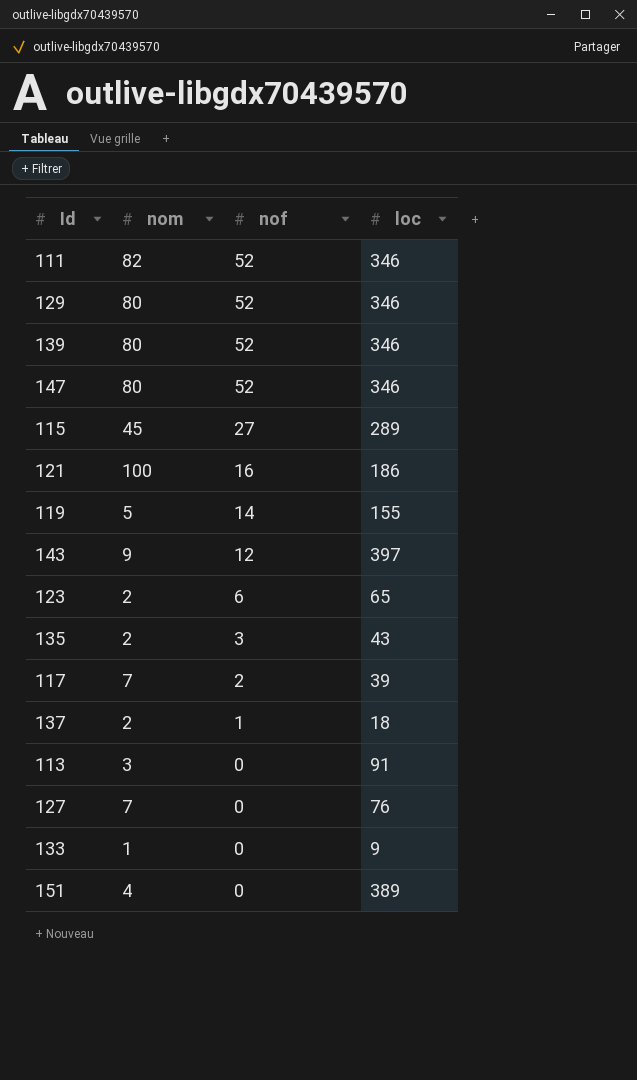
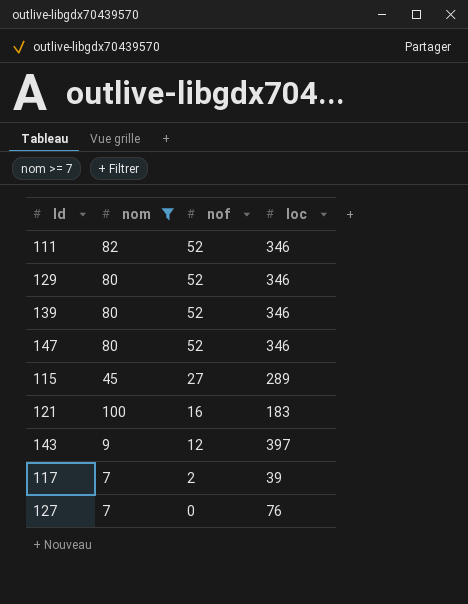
filter: none -> nom >= 7
121 | loc: 186 -> 183

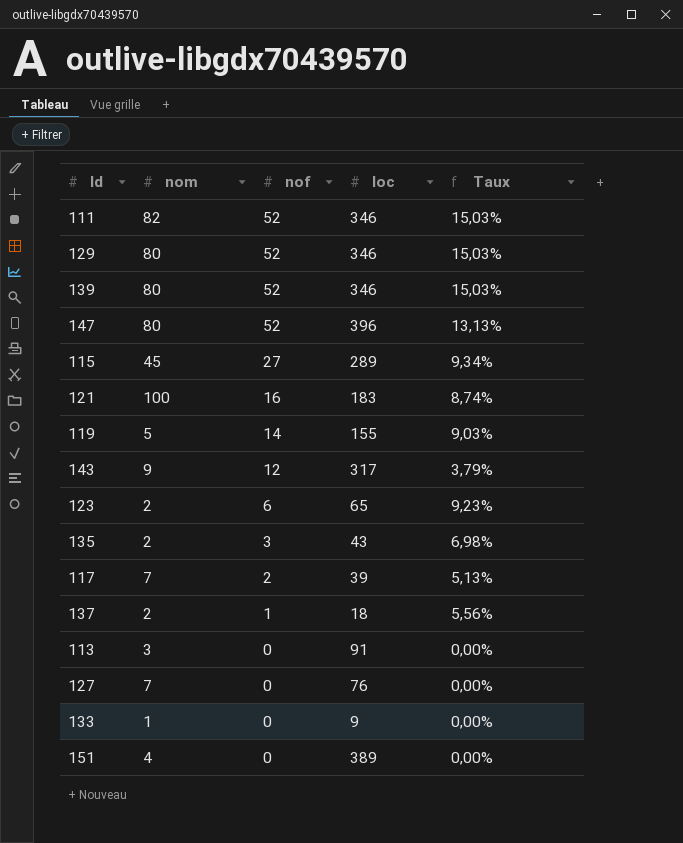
filter: nom >= 7 -> none
column Taux | formula: none -> [nof] / [loc]
147 | loc: 346 -> 396
143 | loc: 397 -> 317

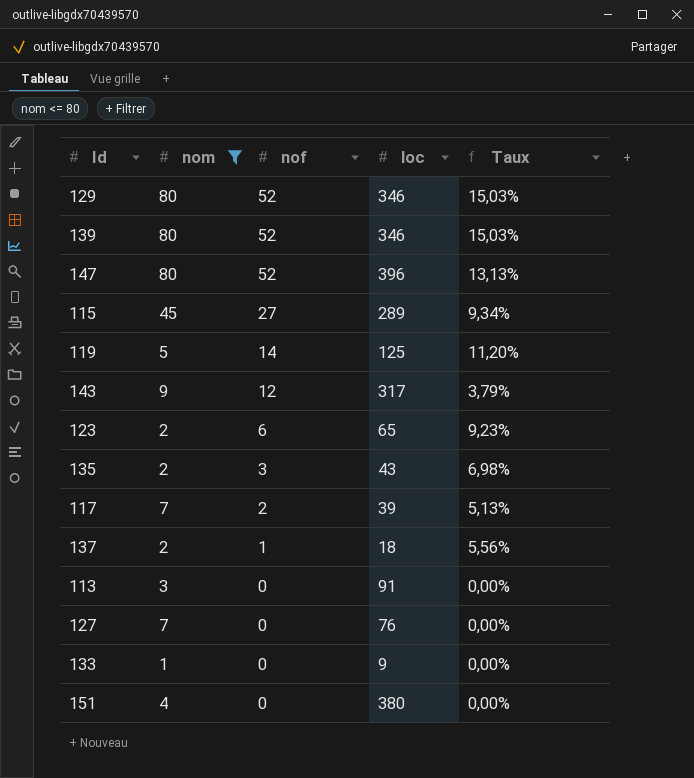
filter: none -> nom <= 80
119 | loc: 155 -> 125
119 | Taux: 9,03% -> 11,20%
151 | loc: 389 -> 380

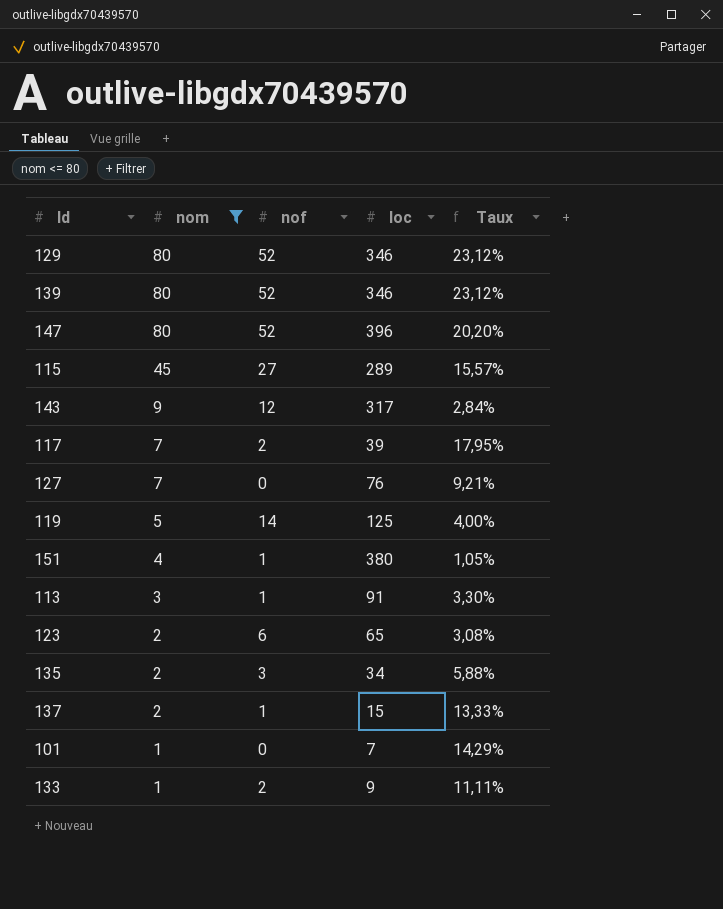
row order: nof descending -> nom descending
column Taux | formula: [nof] / [loc] -> [nom] / [loc]
151 | nof: 0 -> 1
113 | nof: 0 -> 1
135 | loc: 43 -> 34
137 | loc: 18 -> 15
row 101: none -> 1 | 0 | 7 | 14,29%
133 | nof: 0 -> 2

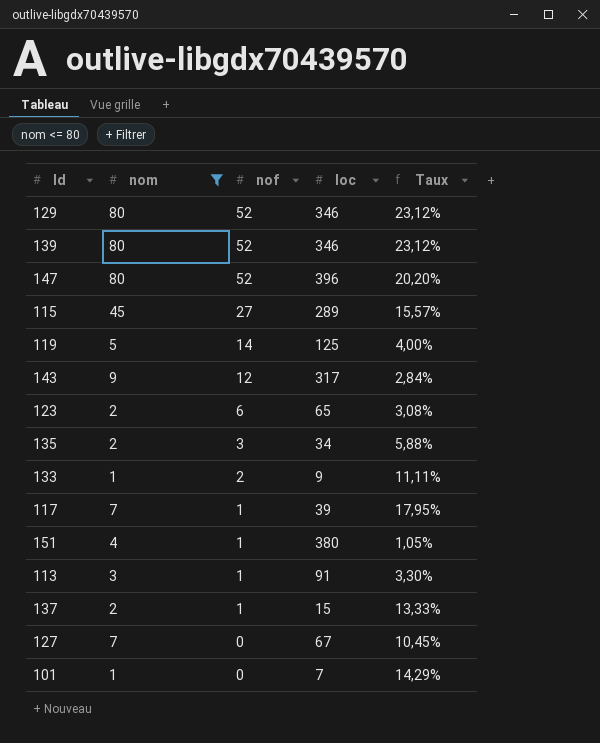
row order: nom descending -> nof descending
117 | nof: 2 -> 1
127 | loc: 76 -> 67
127 | Taux: 9,21% -> 10,45%

